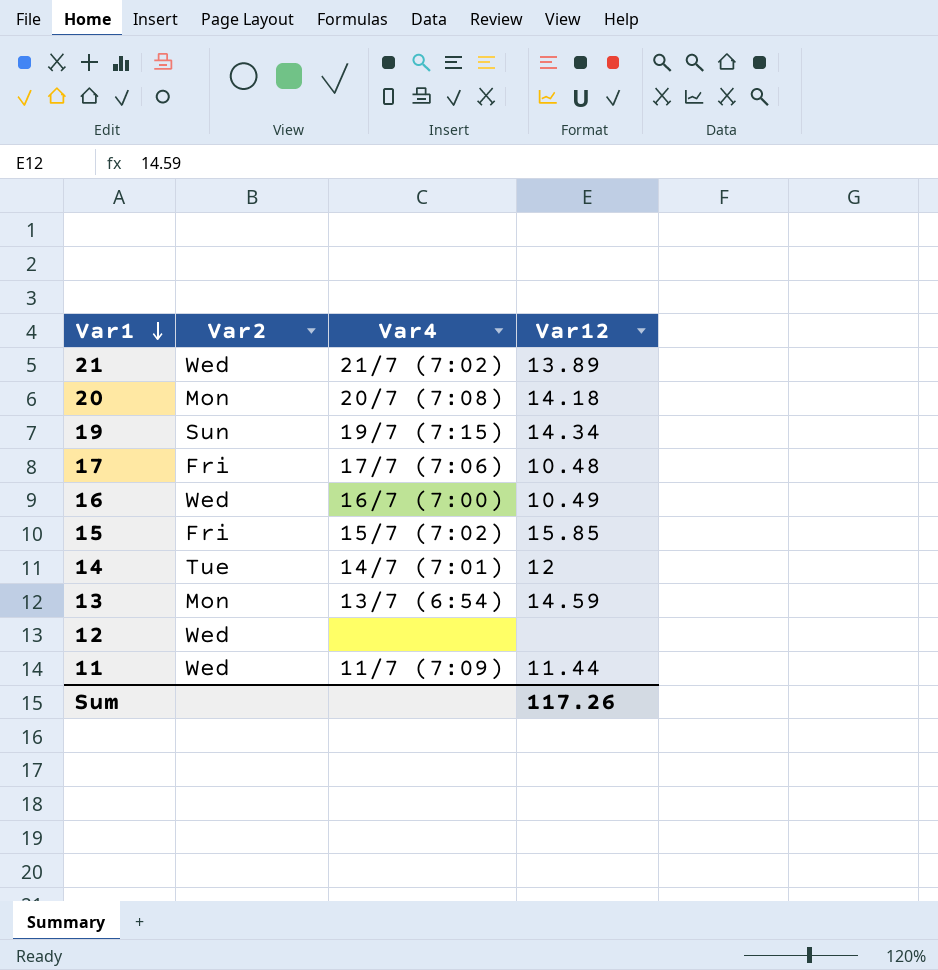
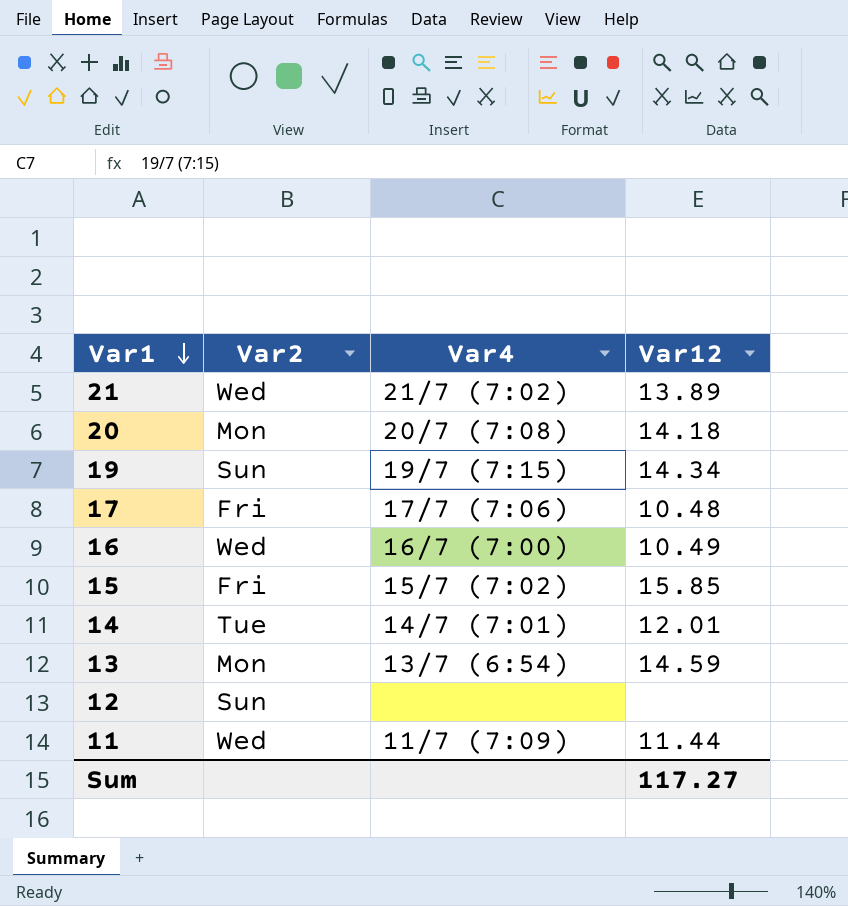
14 | Var12: 12 -> 12.01
12 | Var2: Wed -> Sun
Sum | Var12: 117.26 -> 117.27

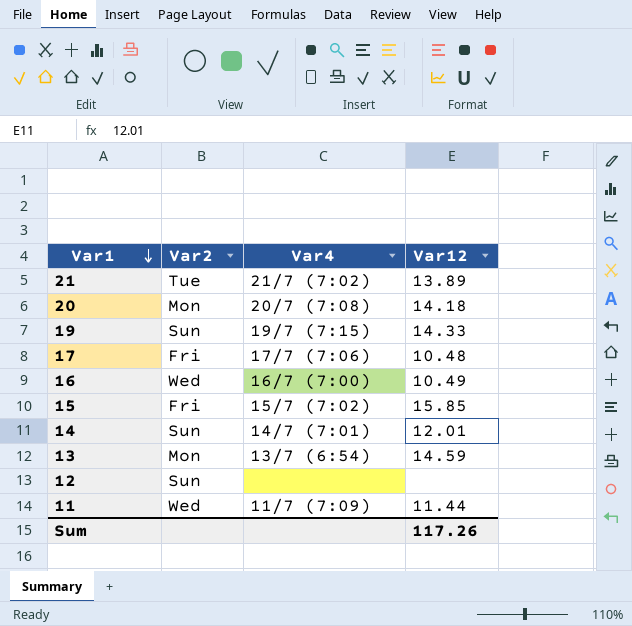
21 | Var2: Wed -> Tue
19 | Var12: 14.34 -> 14.33
14 | Var2: Tue -> Sun
Sum | Var12: 117.27 -> 117.26

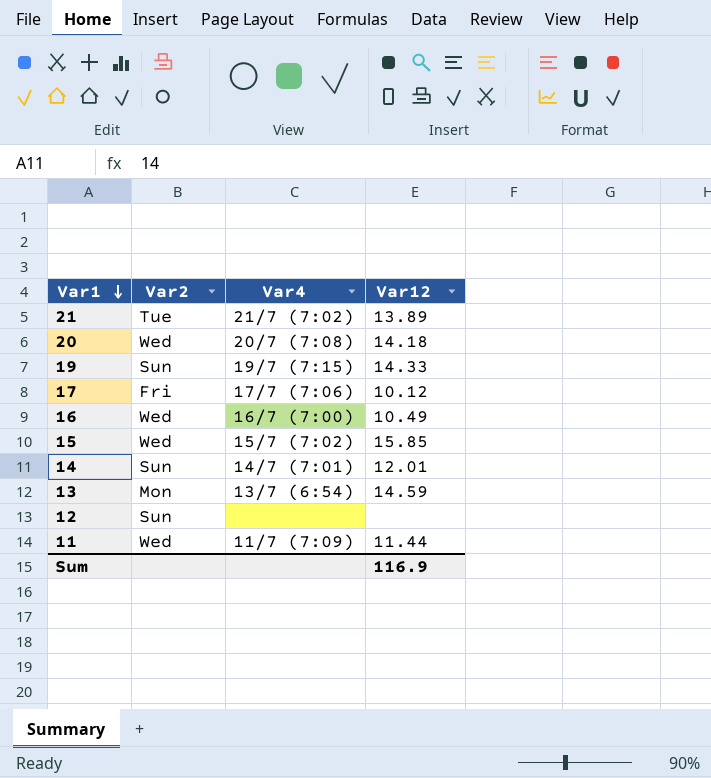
20 | Var2: Mon -> Wed
17 | Var12: 10.48 -> 10.12
15 | Var2: Fri -> Wed
Sum | Var12: 117.26 -> 116.9

